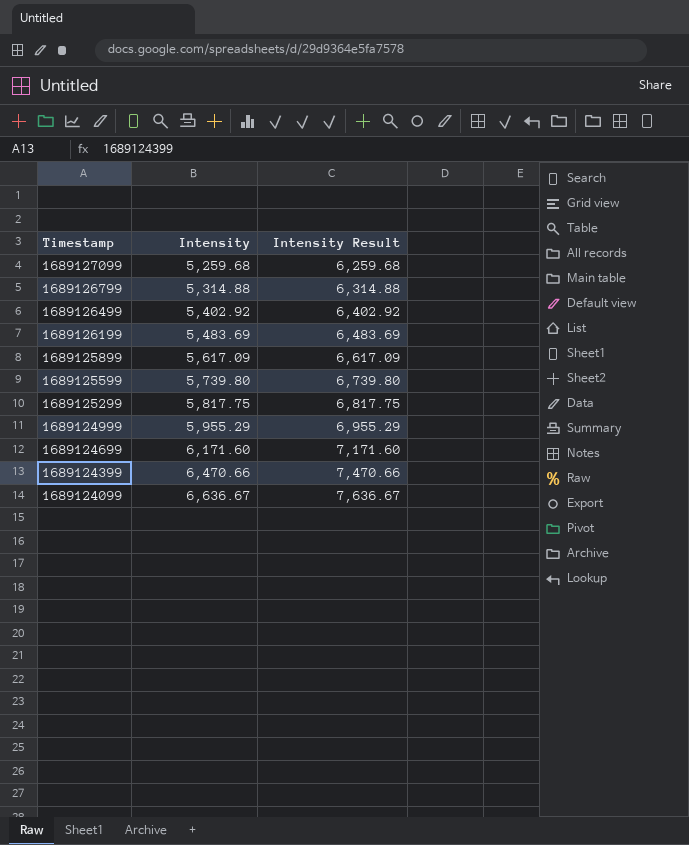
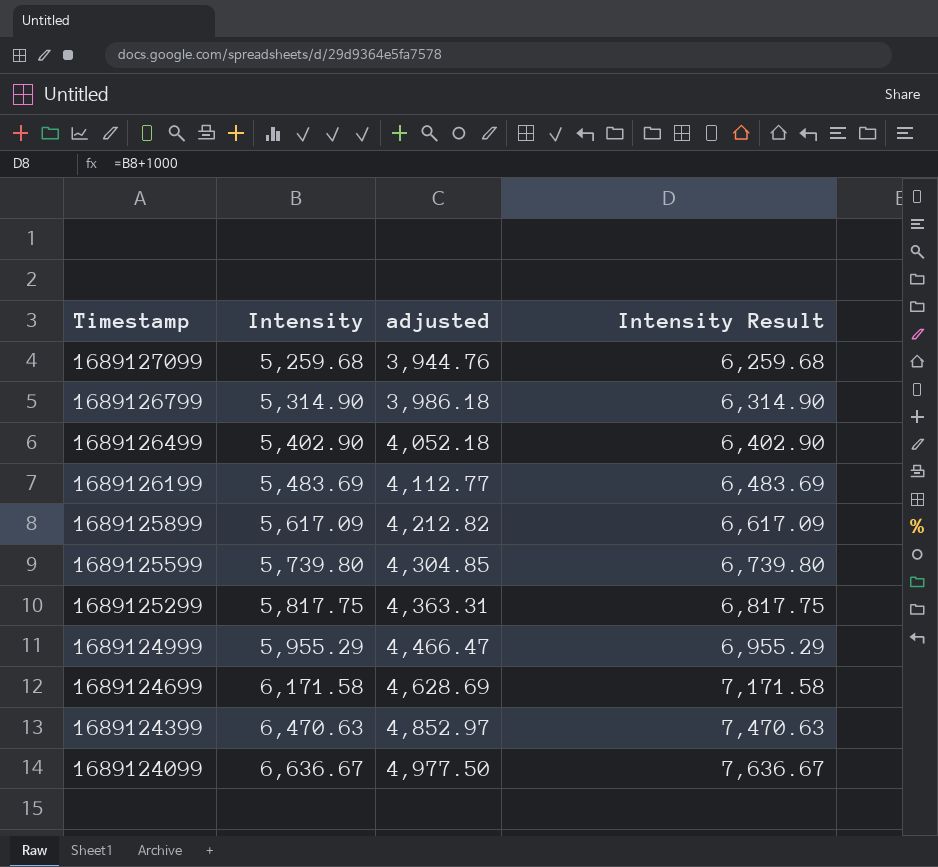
column adjusted | formula: none -> [Intensity] * 0.75
1689126799 | Intensity: 5,314.88 -> 5,314.90
1689126799 | Intensity Result: 6,314.88 -> 6,314.90
1689126499 | Intensity: 5,402.92 -> 5,402.90
1689126499 | Intensity Result: 6,402.92 -> 6,402.90
1689124699 | Intensity: 6,171.60 -> 6,171.58
1689124699 | Intensity Result: 7,171.60 -> 7,171.58
1689124399 | Intensity: 6,470.66 -> 6,470.63
1689124399 | Intensity Result: 7,470.66 -> 7,470.63

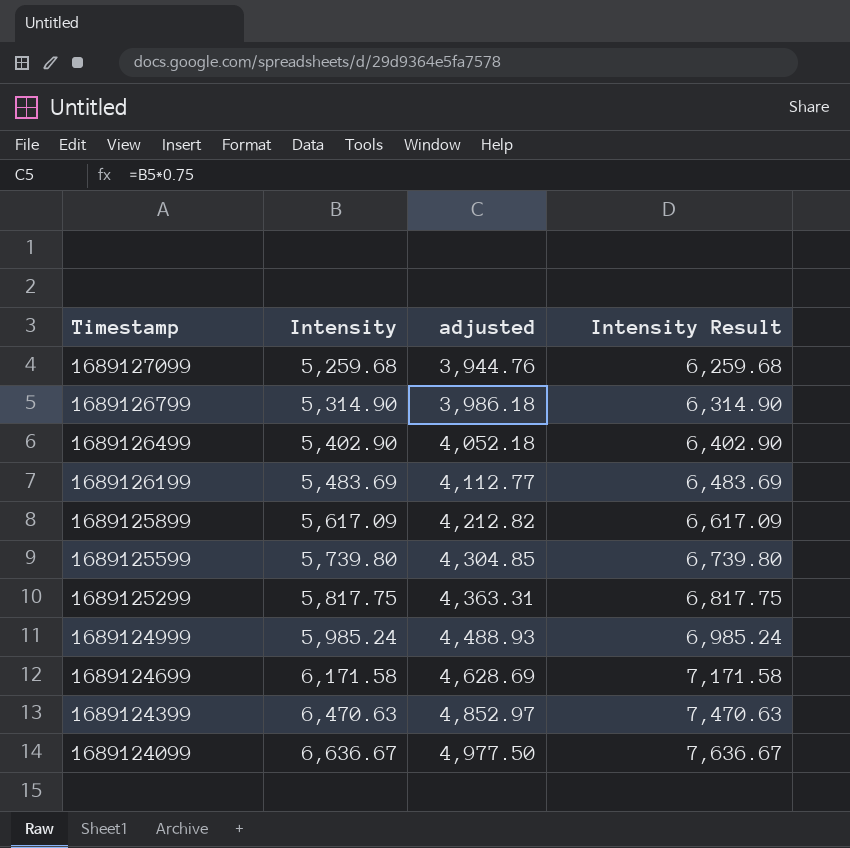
1689124999 | Intensity: 5,955.29 -> 5,985.24
1689124999 | adjusted: 4,466.47 -> 4,488.93
1689124999 | Intensity Result: 6,955.29 -> 6,985.24

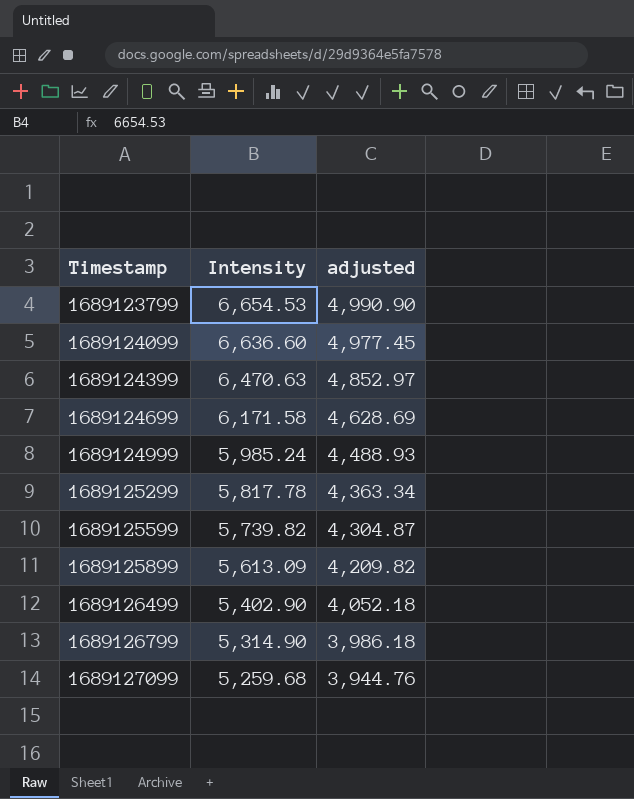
row order: Timestamp descending -> Timestamp ascending
column Intensity Result | formula: [Intensity] + 1000 -> none
row 1689126199: 5,483.69 | 4,112.77 | 6,483.69 -> none
row 1689123799: none -> 6,654.53 | 4,990.90
1689124099 | Intensity: 6,636.67 -> 6,636.60
1689124099 | adjusted: 4,977.50 -> 4,977.45
1689125299 | Intensity: 5,817.75 -> 5,817.78
1689125299 | adjusted: 4,363.31 -> 4,363.34
1689125599 | Intensity: 5,739.80 -> 5,739.82
1689125599 | adjusted: 4,304.85 -> 4,304.87
1689125899 | Intensity: 5,617.09 -> 5,613.09
1689125899 | adjusted: 4,212.82 -> 4,209.82

